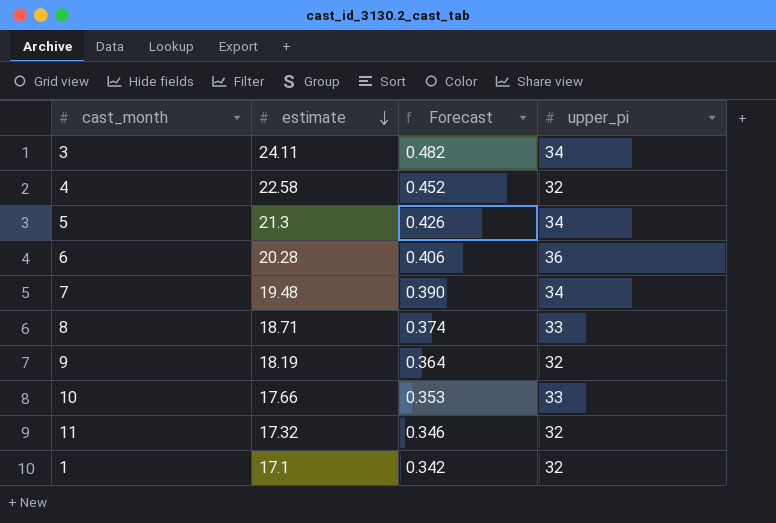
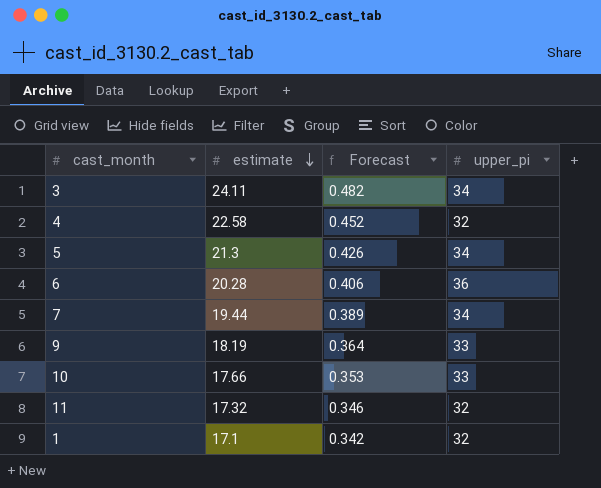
row 8: 18.71 | 0.374 | 33 -> none
7 | estimate: 19.48 -> 19.44
7 | Forecast: 0.390 -> 0.389
9 | upper_pi: 32 -> 33

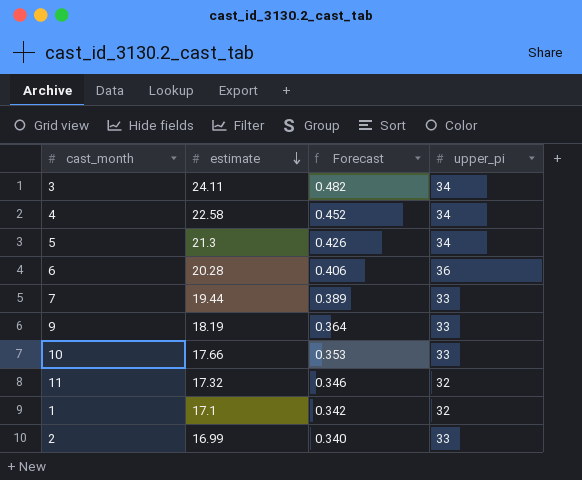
4 | upper_pi: 32 -> 34
7 | upper_pi: 34 -> 33
row 2: none -> 16.99 | 0.340 | 33

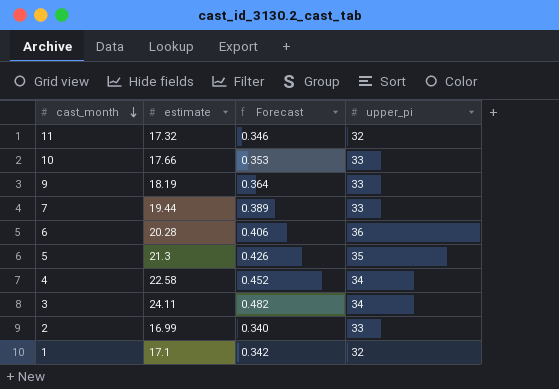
row order: estimate descending -> cast_month descending
5 | upper_pi: 34 -> 35

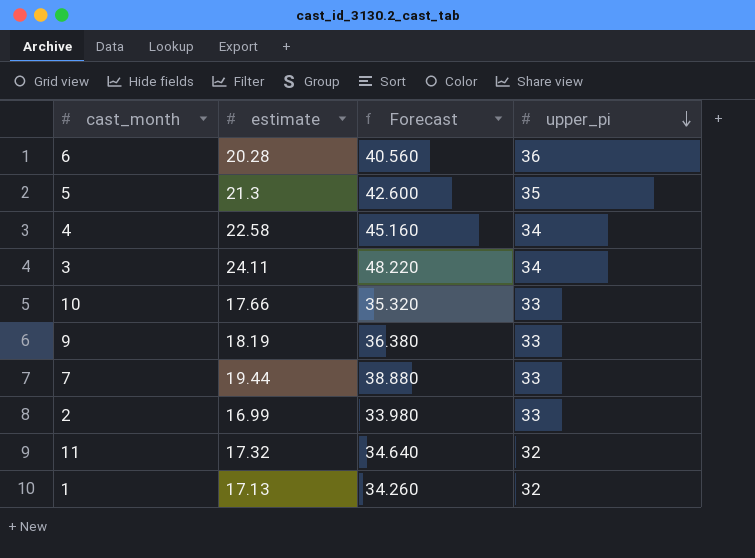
row order: cast_month descending -> upper_pi descending
column Forecast | formula: [estimate] * 0.02 -> [estimate] * 2
1 | estimate: 17.1 -> 17.13

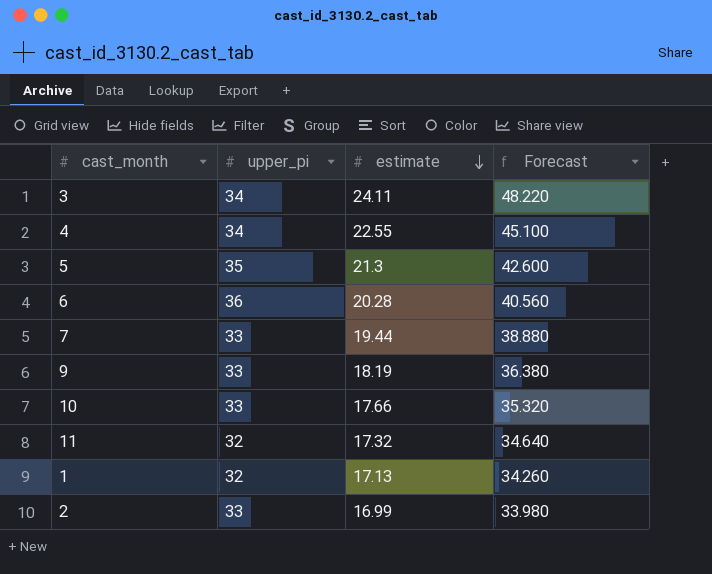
row order: upper_pi descending -> estimate descending
column upper_pi | position: 4 -> 2
4 | estimate: 22.58 -> 22.55
4 | Forecast: 45.160 -> 45.100

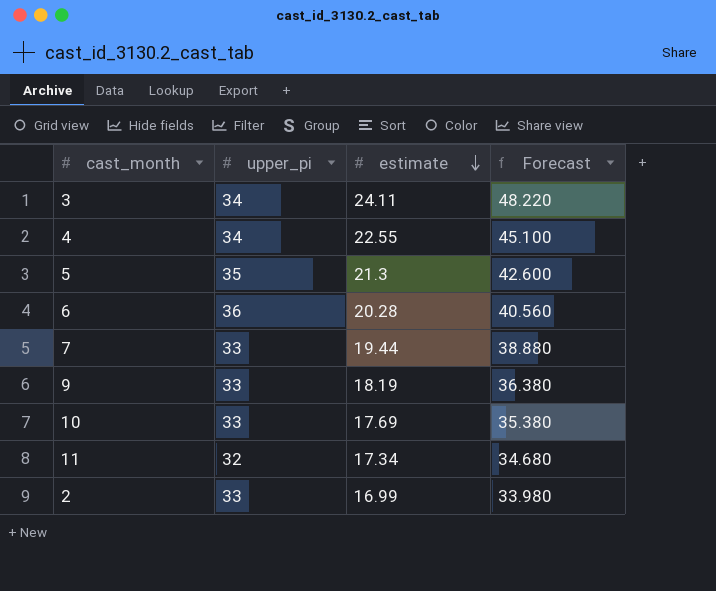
row 1: 32 | 17.13 | 34.260 -> none
10 | estimate: 17.66 -> 17.69
10 | Forecast: 35.320 -> 35.380
11 | estimate: 17.32 -> 17.34
11 | Forecast: 34.640 -> 34.680

